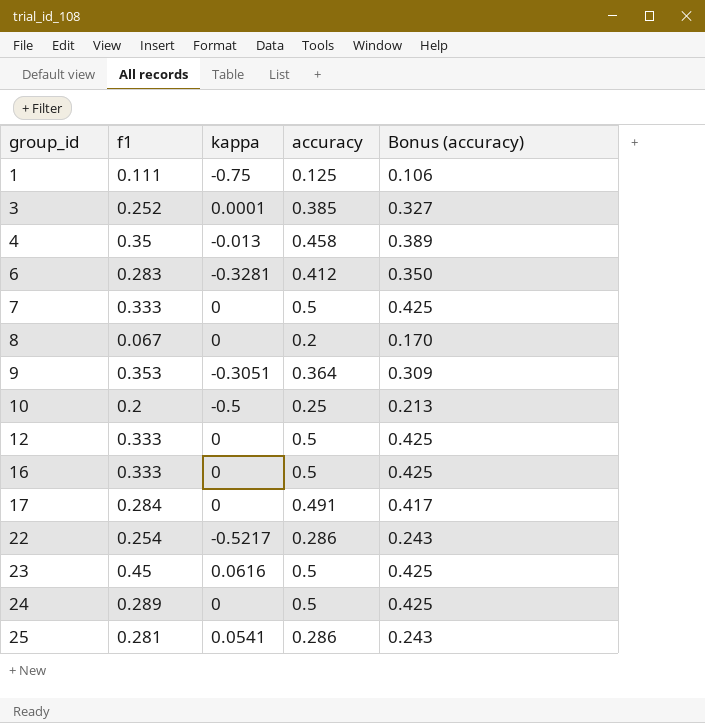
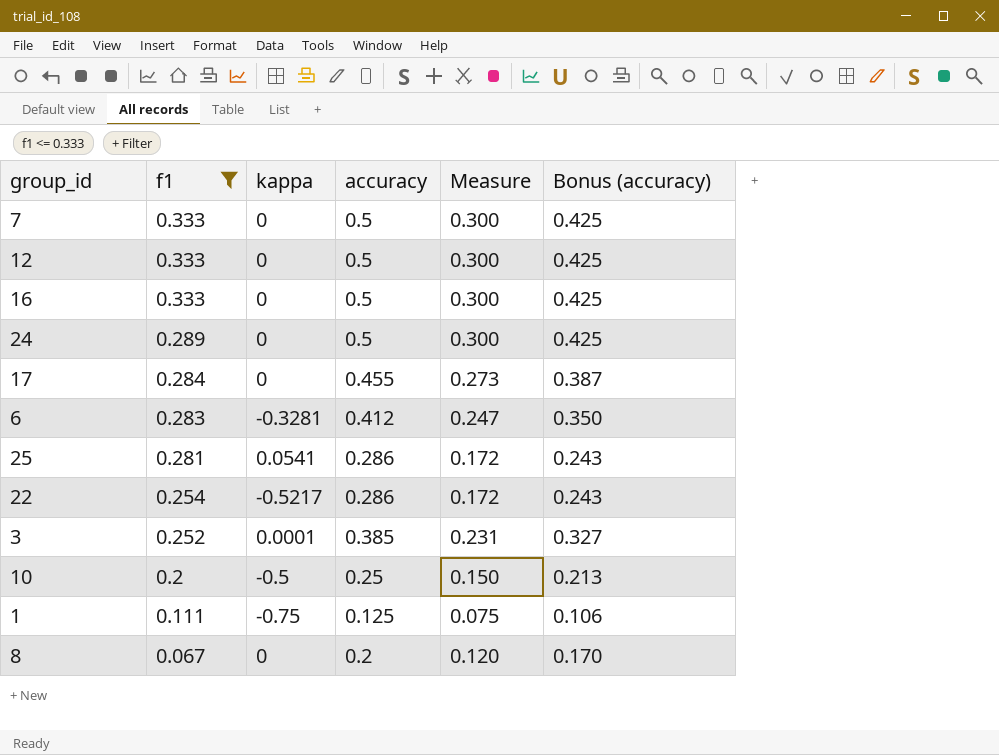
filter: none -> f1 <= 0.333
row order: group_id ascending -> f1 descending
column Measure | formula: none -> [accuracy] * 0.6
17 | accuracy: 0.491 -> 0.455
17 | Bonus (accuracy): 0.417 -> 0.387

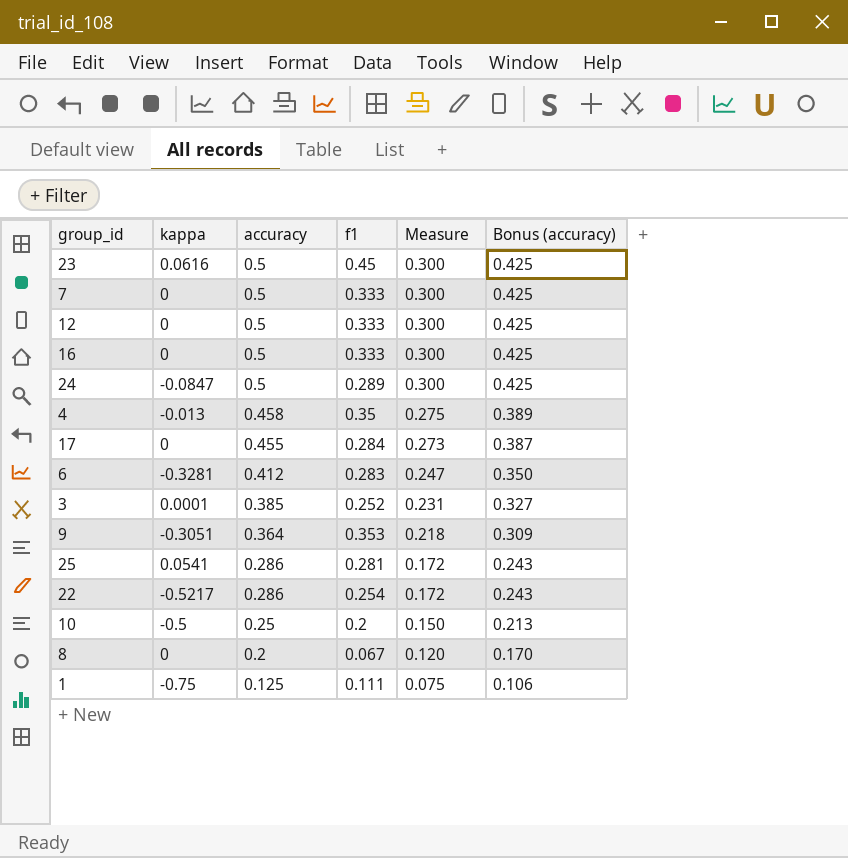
filter: f1 <= 0.333 -> none
row order: f1 descending -> accuracy descending
column f1 | position: 2 -> 4
24 | kappa: 0 -> -0.0847

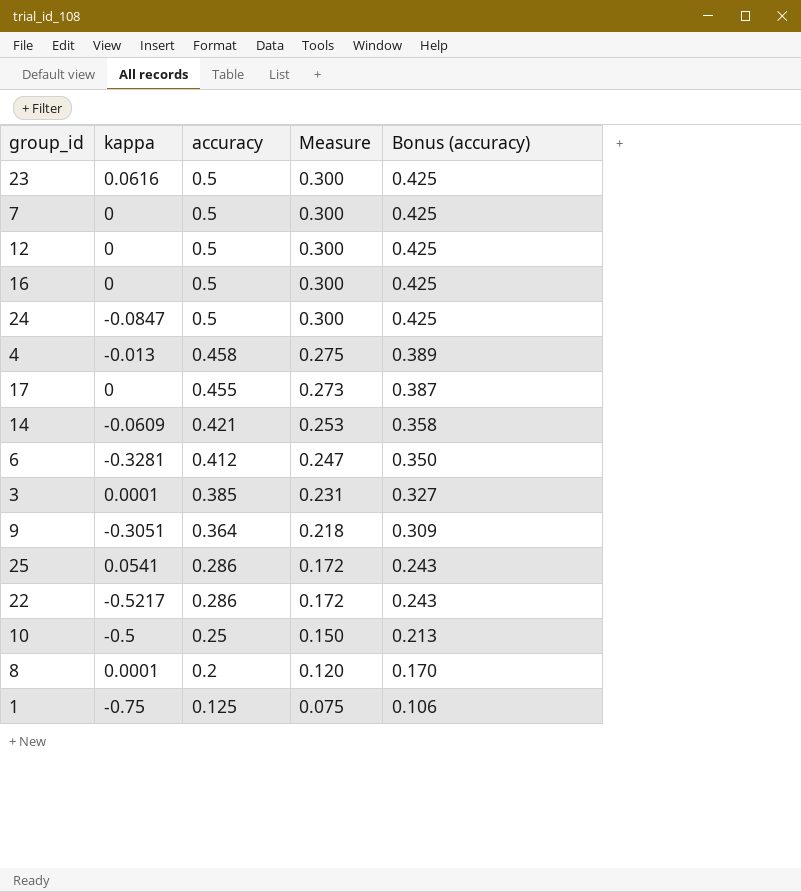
column f1 | position: 4 -> none
row 14: none -> -0.0609 | 0.421 | 0.253 | 0.358
8 | kappa: 0 -> 0.0001

